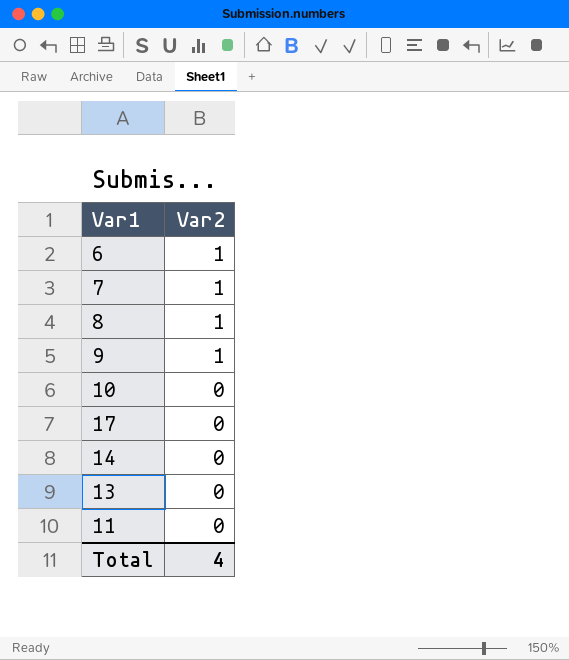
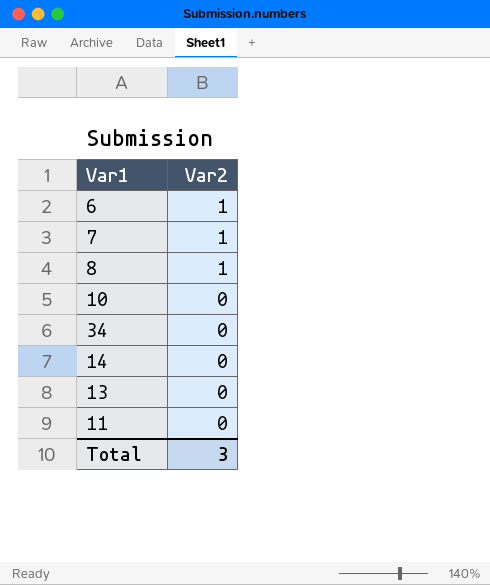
row 9: 1 -> none
row 17: 0 -> none
row 34: none -> 0
Total | Var2: 4 -> 3

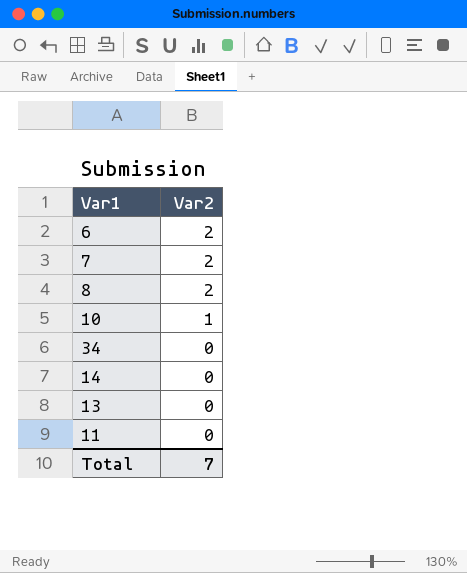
6 | Var2: 1 -> 2
7 | Var2: 1 -> 2
8 | Var2: 1 -> 2
10 | Var2: 0 -> 1
Total | Var2: 3 -> 7

